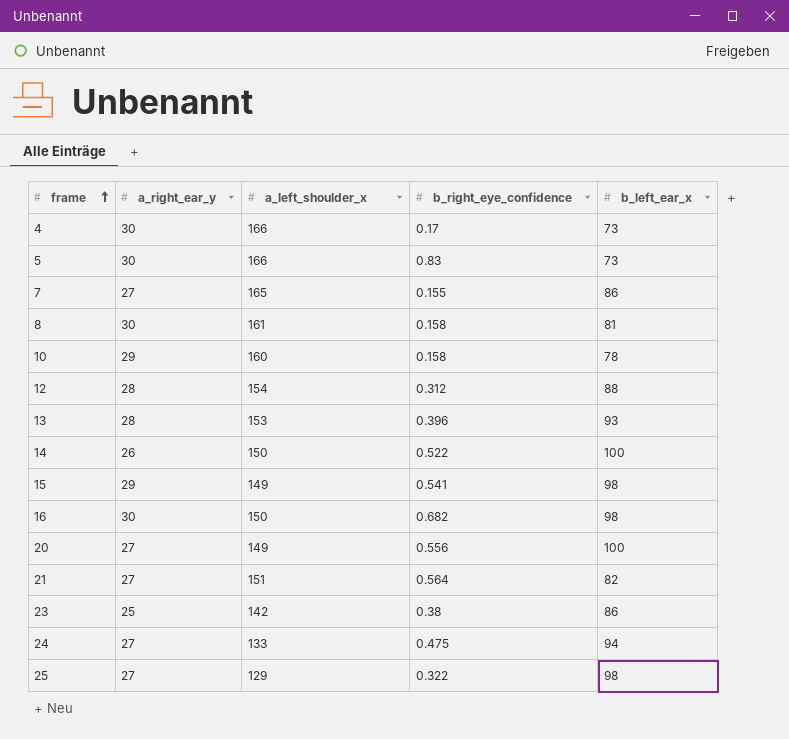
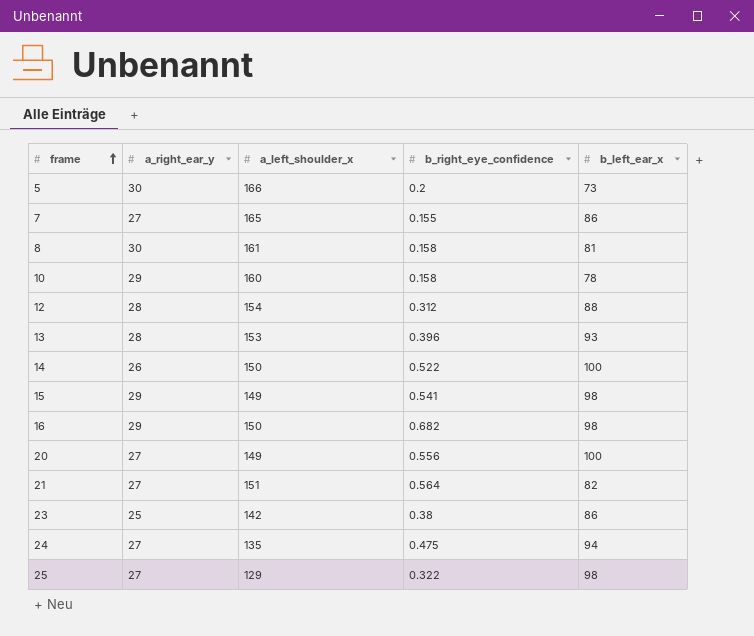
row 4: 30 | 166 | 0.17 | 73 -> none
5 | b_right_eye_confidence: 0.83 -> 0.2
16 | a_right_ear_y: 30 -> 29
24 | a_left_shoulder_x: 133 -> 135

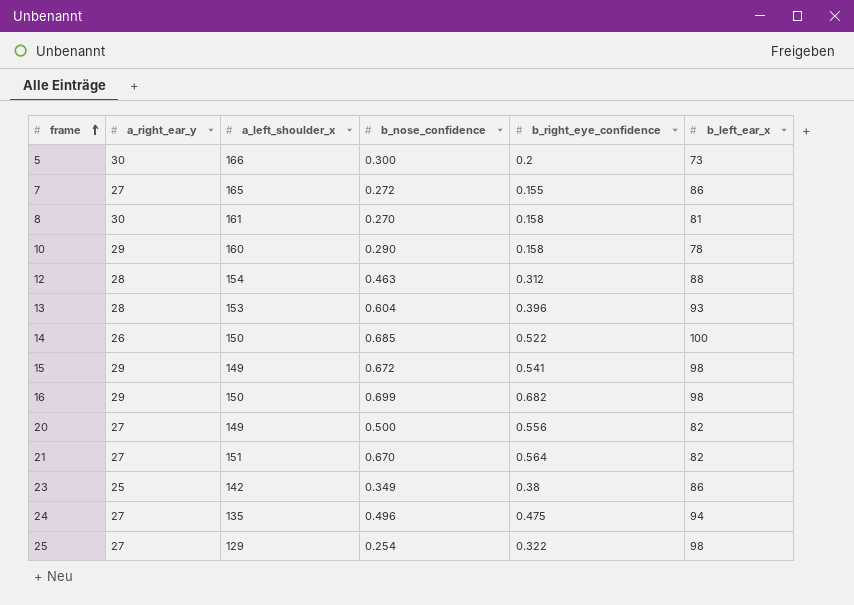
column b_nose_confidence | position: none -> 4
20 | b_left_ear_x: 100 -> 82

